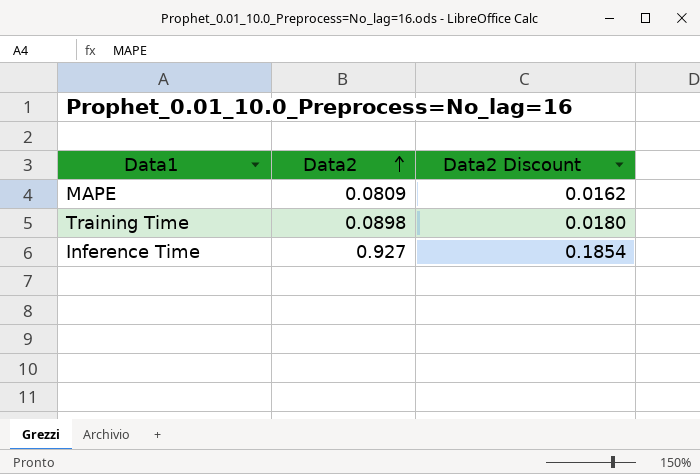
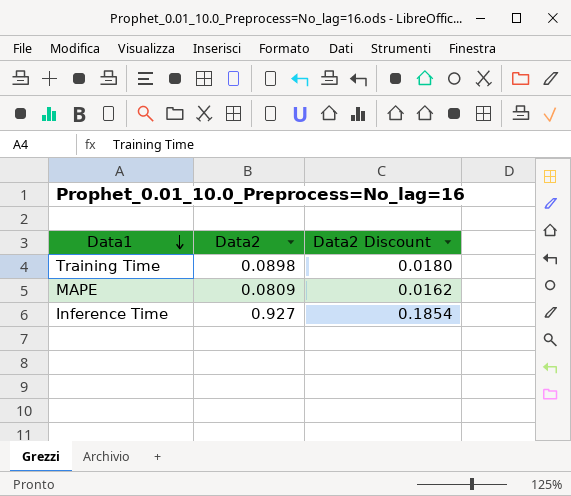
row order: Data2 ascending -> Data1 descending

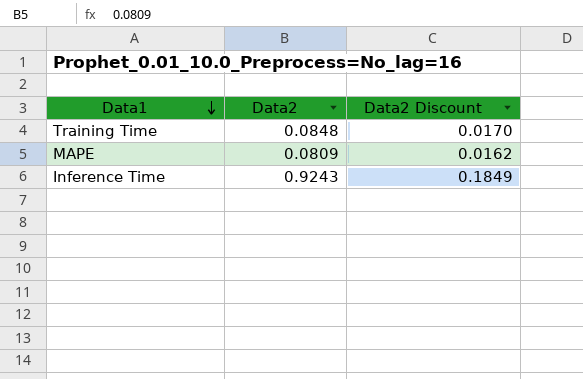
Training Time | Data2: 0.0898 -> 0.0848
Training Time | Data2 Discount: 0.0180 -> 0.0170
Inference Time | Data2: 0.927 -> 0.9243
Inference Time | Data2 Discount: 0.1854 -> 0.1849

